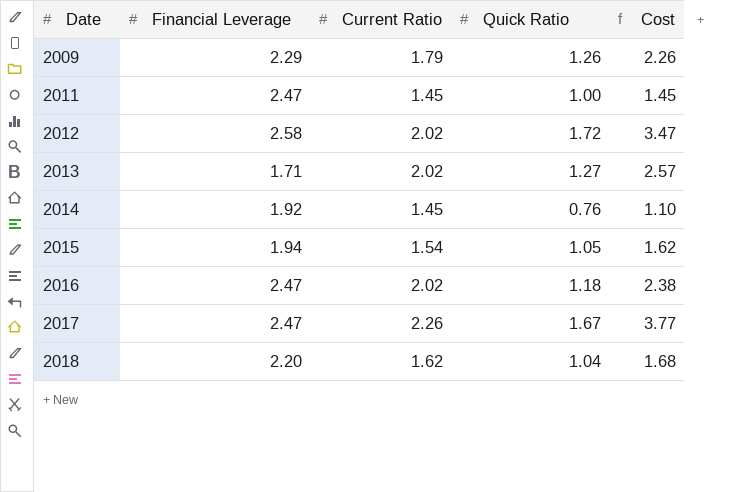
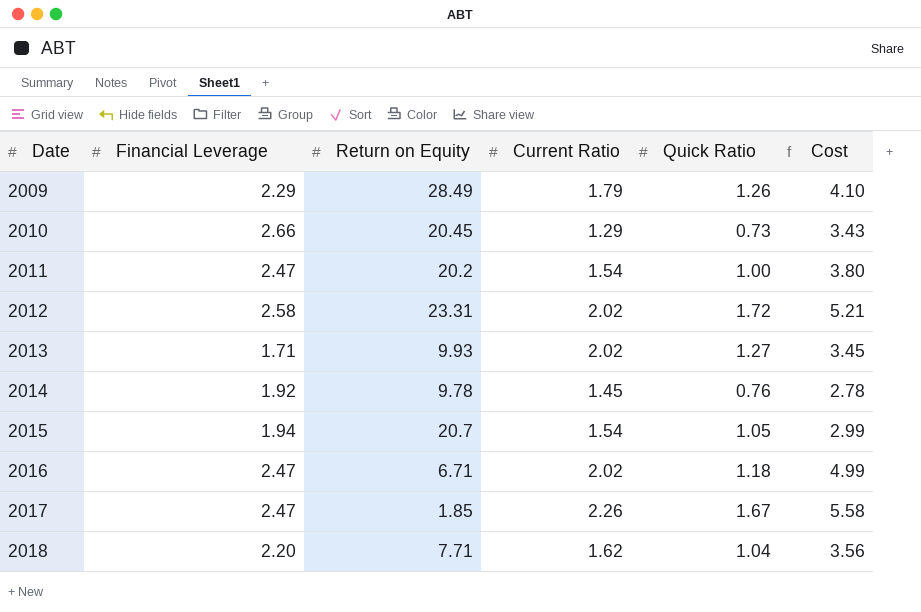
column Return on Equity | position: none -> 3
column Cost | formula: [Current Ratio] * [Quick Ratio] -> [Financial Leverage] * [Current Ratio]
row 2010: none -> 2.66 | 20.45 | 1.29 | 0.73 | 3.43
2011 | Current Ratio: 1.45 -> 1.54

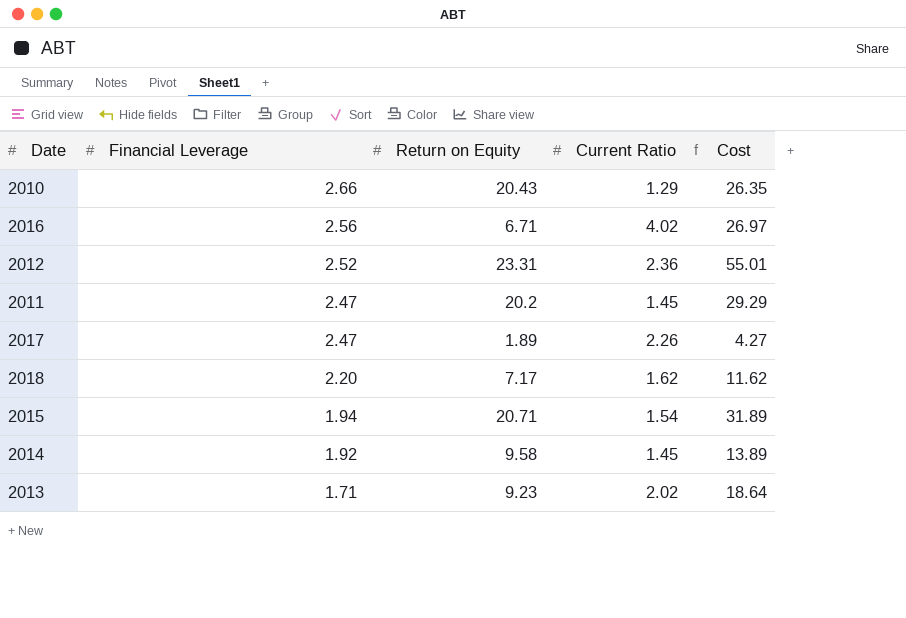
row order: Date ascending -> Financial Leverage descending
column Quick Ratio | position: 5 -> none
column Cost | formula: [Financial Leverage] * [Current Ratio] -> [Return on Equity] * [Current Ratio]
row 2009: 2.29 | 28.49 | 1.79 | 1.26 | 4.10 -> none
2010 | Return on Equity: 20.45 -> 20.43
2016 | Financial Leverage: 2.47 -> 2.56
2016 | Current Ratio: 2.02 -> 4.02
2012 | Financial Leverage: 2.58 -> 2.52
2012 | Current Ratio: 2.02 -> 2.36
2011 | Current Ratio: 1.54 -> 1.45
2017 | Return on Equity: 1.85 -> 1.89
2018 | Return on Equity: 7.71 -> 7.17
2015 | Return on Equity: 20.7 -> 20.71
2014 | Return on Equity: 9.78 -> 9.58
2013 | Return on Equity: 9.93 -> 9.23

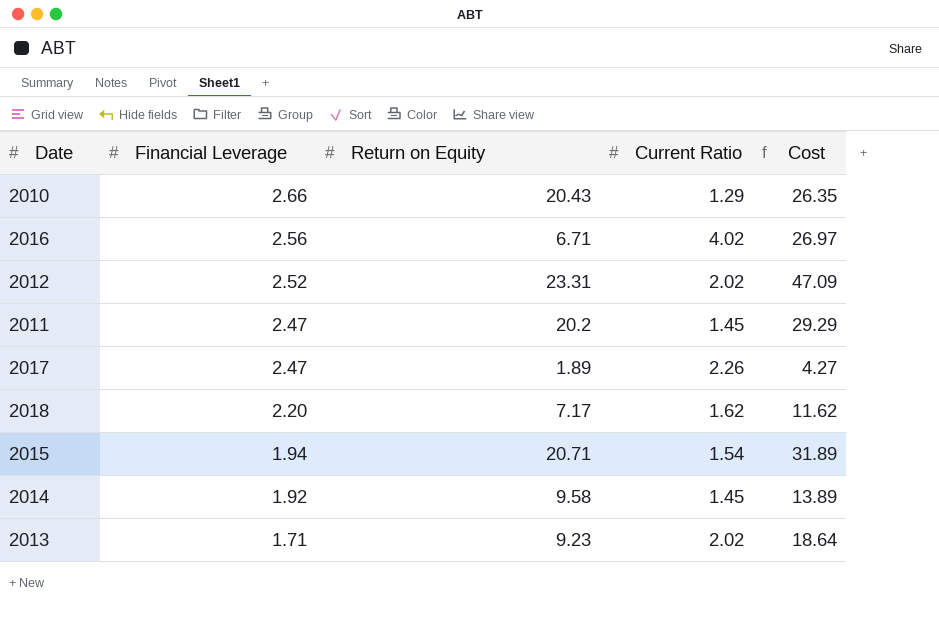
2012 | Current Ratio: 2.36 -> 2.02
2012 | Cost: 55.01 -> 47.09

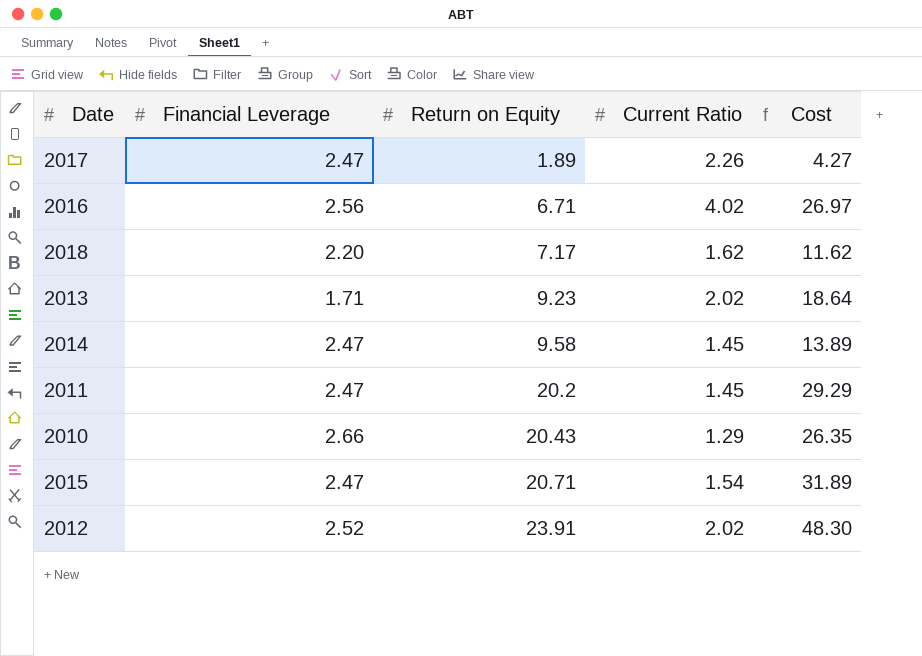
row order: Financial Leverage descending -> Return on Equity ascending
2014 | Financial Leverage: 1.92 -> 2.47
2015 | Financial Leverage: 1.94 -> 2.47
2012 | Return on Equity: 23.31 -> 23.91
2012 | Cost: 47.09 -> 48.30

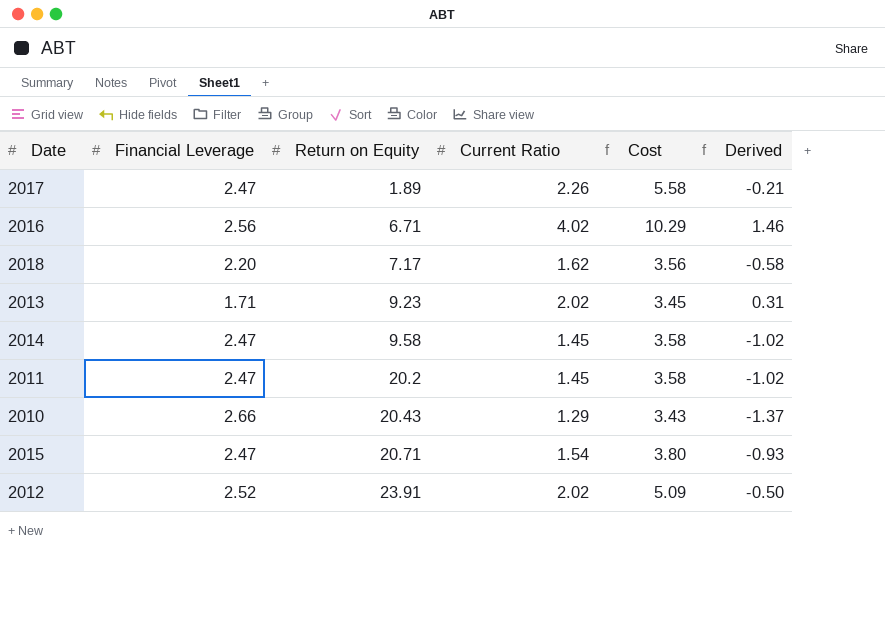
column Cost | formula: [Return on Equity] * [Current Ratio] -> [Financial Leverage] * [Current Ratio]
column Derived | formula: none -> [Current Ratio] - [Financial Leverage]

